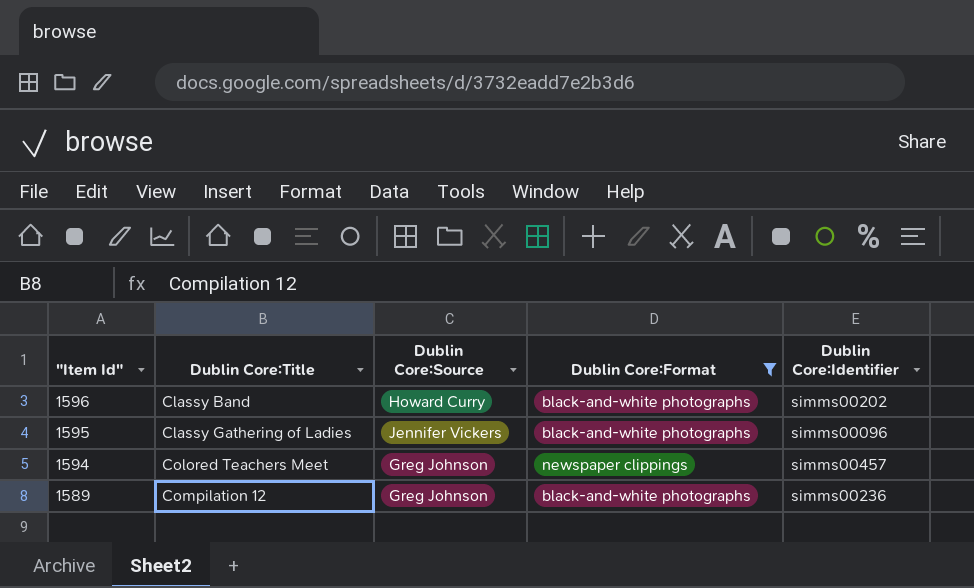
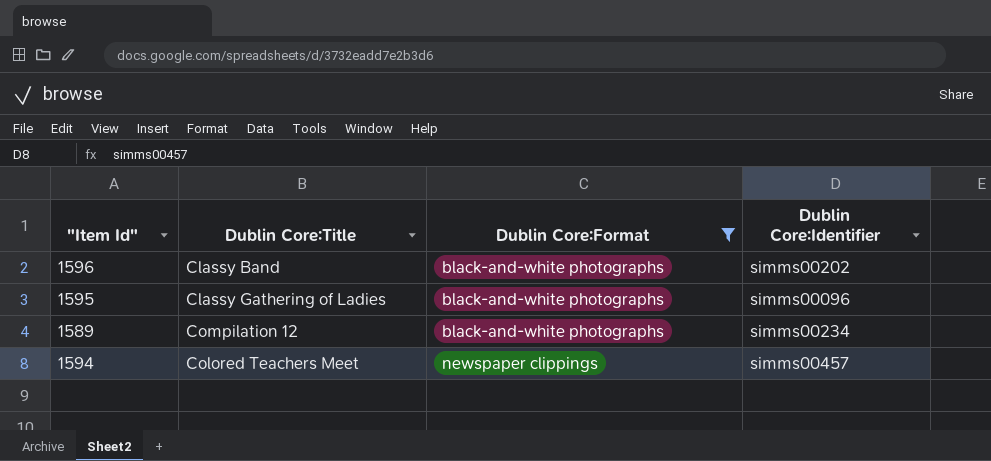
row order: "Item Id" descending -> Dublin Core:Format ascending
column Dublin Core:Source | position: 3 -> none
1589 | Dublin Core:Identifier: simms00236 -> simms00234

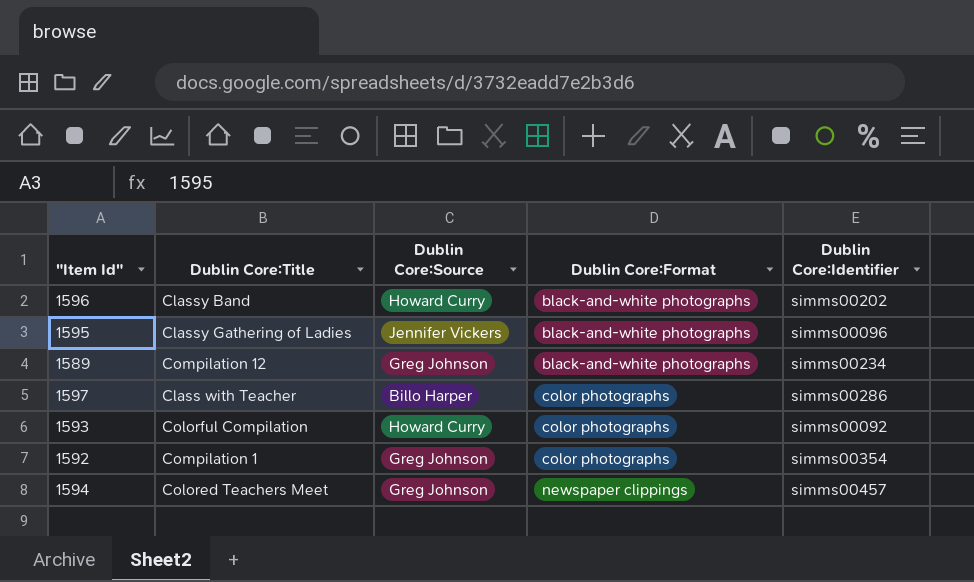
filter: Dublin Core:Format != color photographs -> none
column Dublin Core:Source | position: none -> 3

